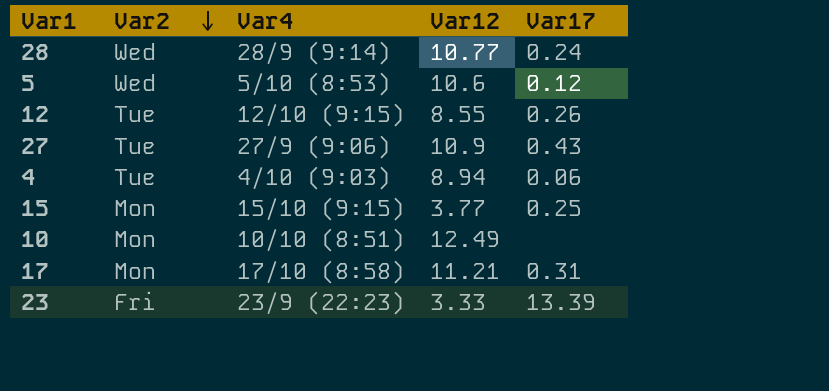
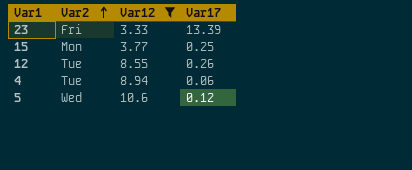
filter: none -> Var12 <= 10.6
row order: Var2 descending -> Var2 ascending
column Var4 | position: 3 -> none

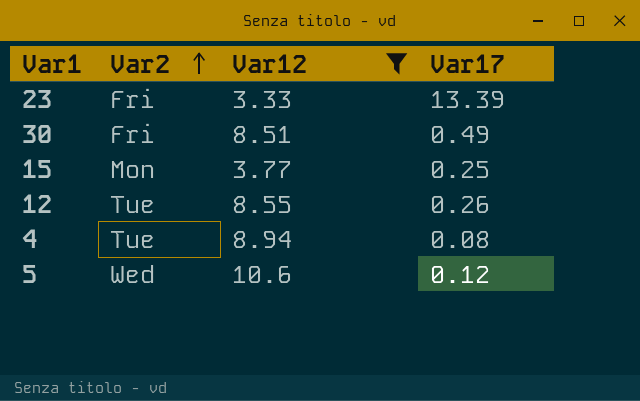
row 30: none -> Fri | 8.51 | 0.49
4 | Var17: 0.06 -> 0.08

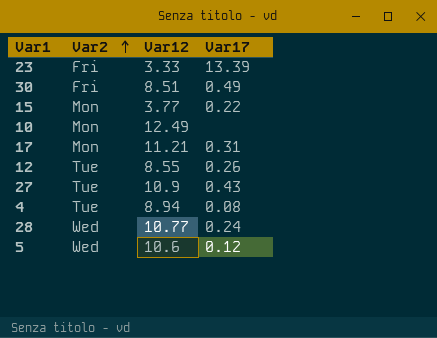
filter: Var12 <= 10.6 -> none
15 | Var17: 0.25 -> 0.22

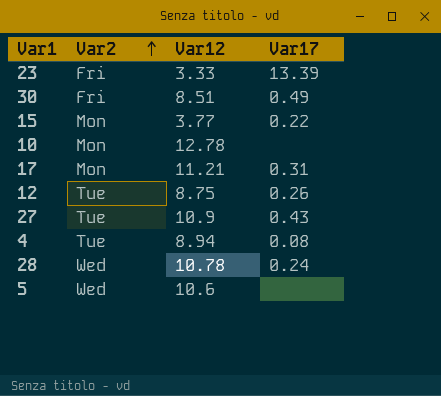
10 | Var12: 12.49 -> 12.78
12 | Var12: 8.55 -> 8.75
28 | Var12: 10.77 -> 10.78
5 | Var17: 0.12 -> none

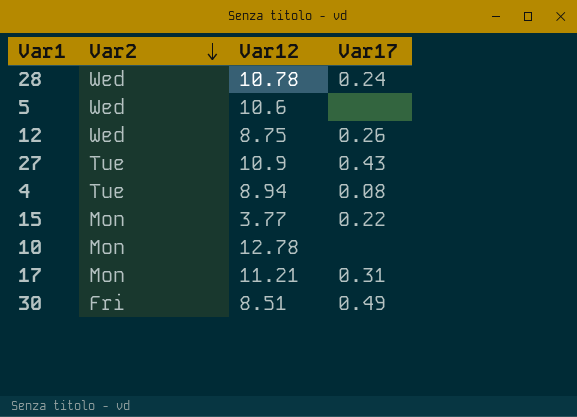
row order: Var2 ascending -> Var2 descending
row 23: Fri | 3.33 | 13.39 -> none
12 | Var2: Tue -> Wed

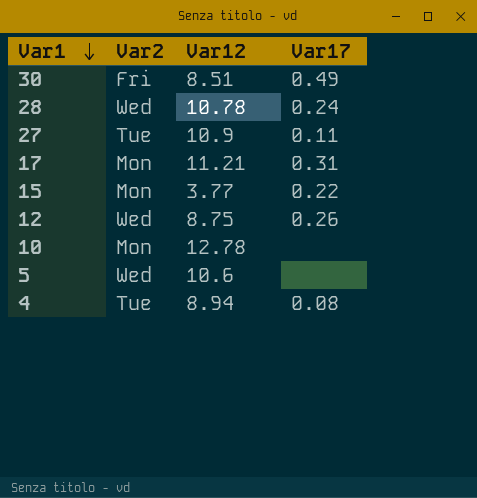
row order: Var2 descending -> Var1 descending
27 | Var17: 0.43 -> 0.11

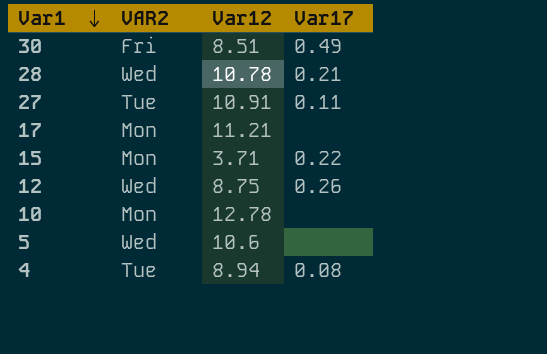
column name: Var2 -> VAR2
28 | Var17: 0.24 -> 0.21
27 | Var12: 10.9 -> 10.91
17 | Var17: 0.31 -> none
15 | Var12: 3.77 -> 3.71

